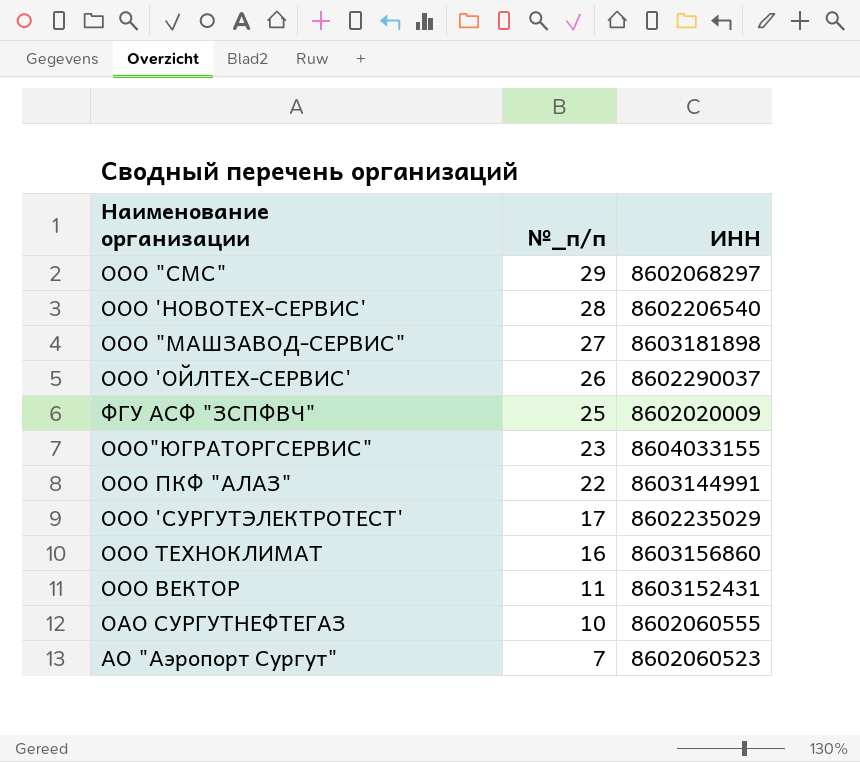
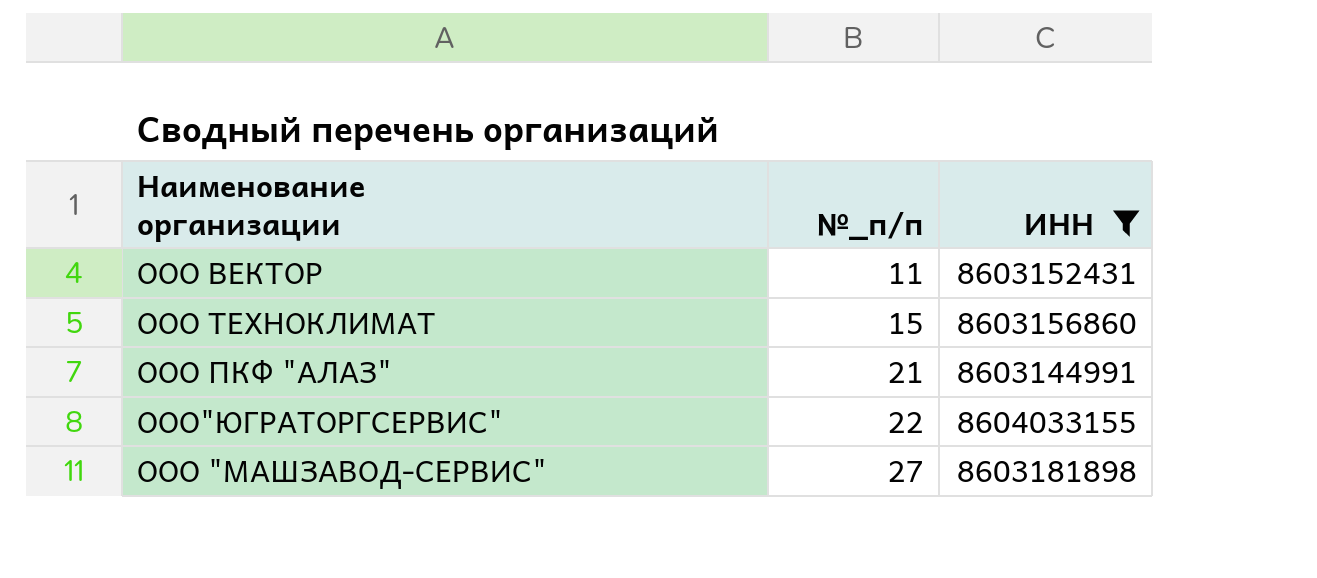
filter: none -> ИНН >= 8603144991
row order: №_п/п descending -> №_п/п ascending
ООО ТЕХНОКЛИМАТ | №_п/п: 16 -> 15
ООО ПКФ "АЛАЗ" | №_п/п: 22 -> 21
ООО"ЮГРАТОРГСЕРВИС" | №_п/п: 23 -> 22

